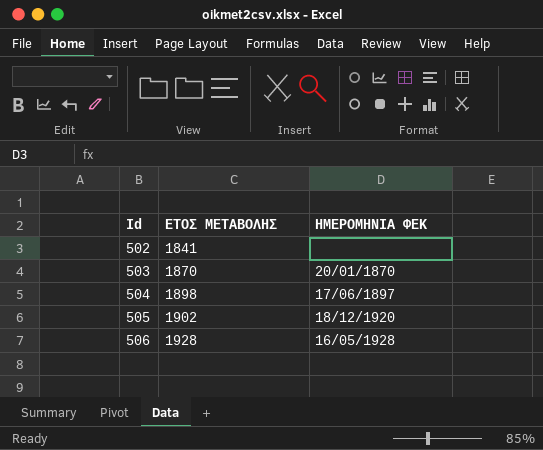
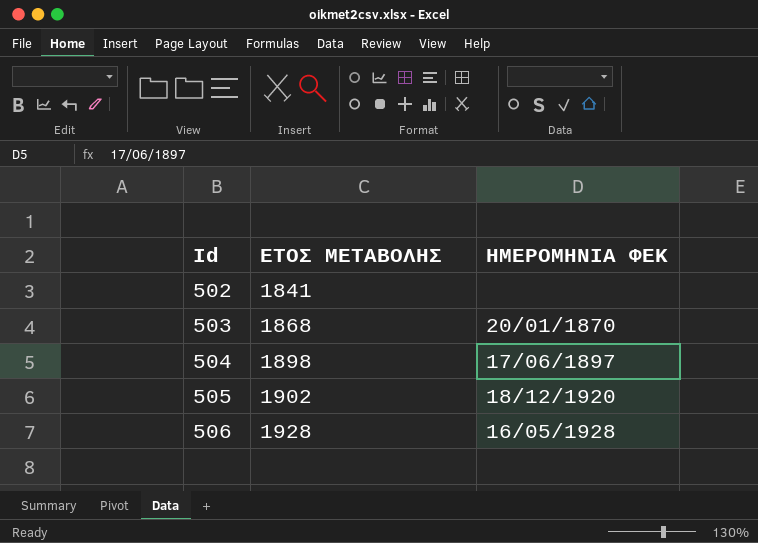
503 | ΕΤΟΣ ΜΕΤΑΒΟΛΗΣ: 1870 -> 1868

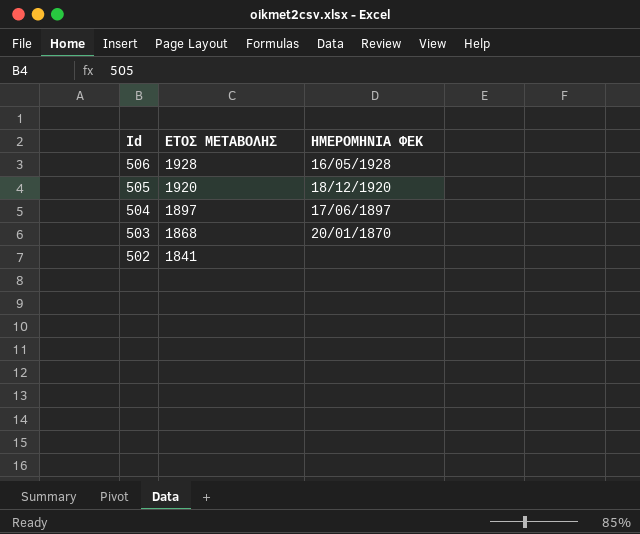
row order: Id ascending -> Id descending
505 | ΕΤΟΣ ΜΕΤΑΒΟΛΗΣ: 1902 -> 1920
504 | ΕΤΟΣ ΜΕΤΑΒΟΛΗΣ: 1898 -> 1897

